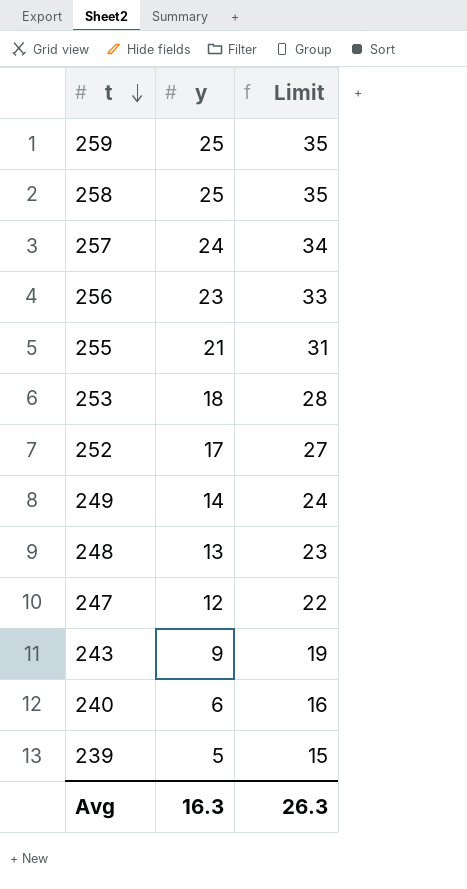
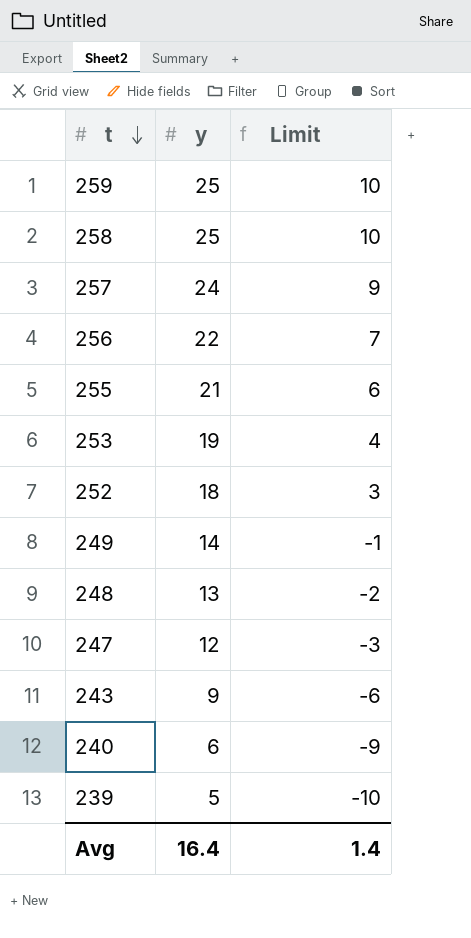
column Limit | formula: [y] + 10 -> [y] - 15
256 | y: 23 -> 22
253 | y: 18 -> 19
252 | y: 17 -> 18
Avg | y: 16.3 -> 16.4
Avg | Limit: 26.3 -> 1.4

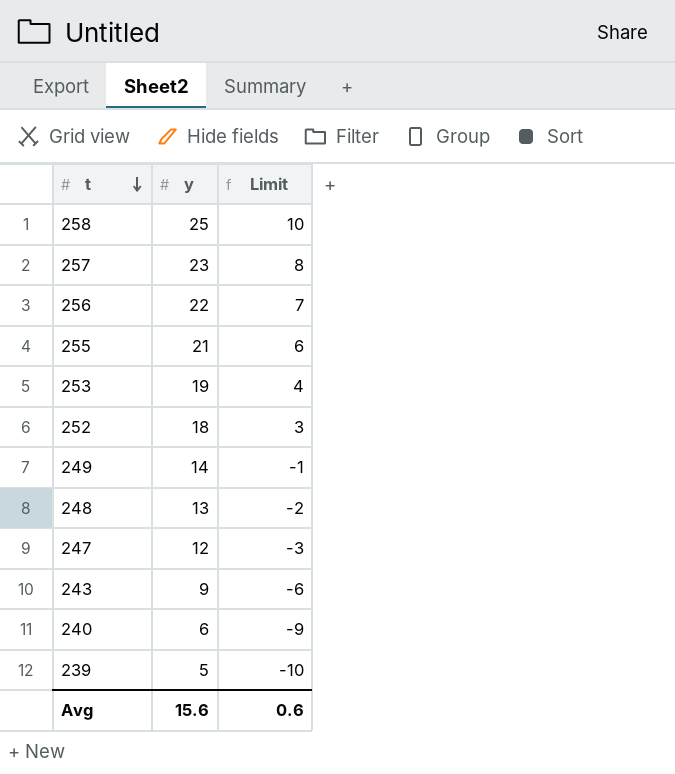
row 259: 25 | 10 -> none
257 | y: 24 -> 23
257 | Limit: 9 -> 8
Avg | y: 16.4 -> 15.6
Avg | Limit: 1.4 -> 0.6

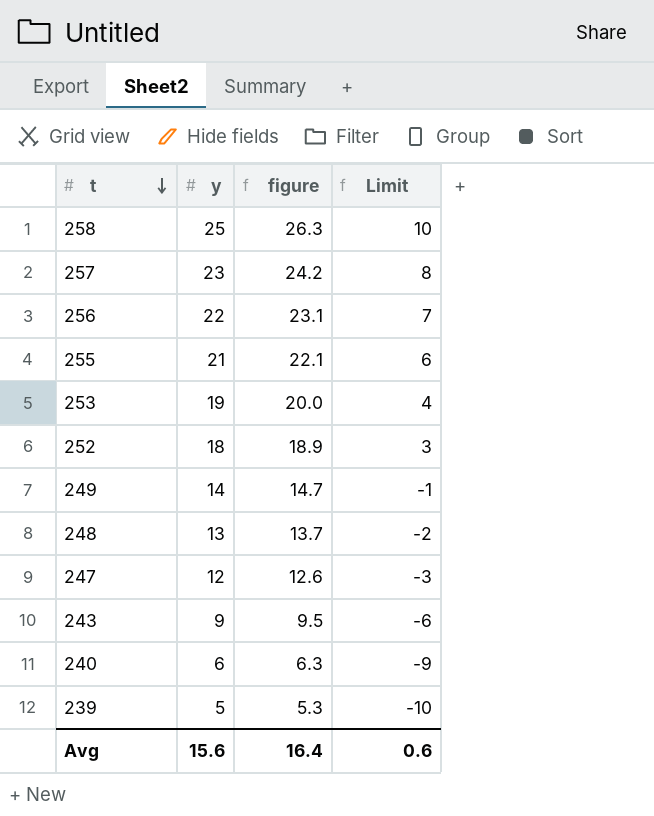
column figure | formula: none -> [y] * 1.05

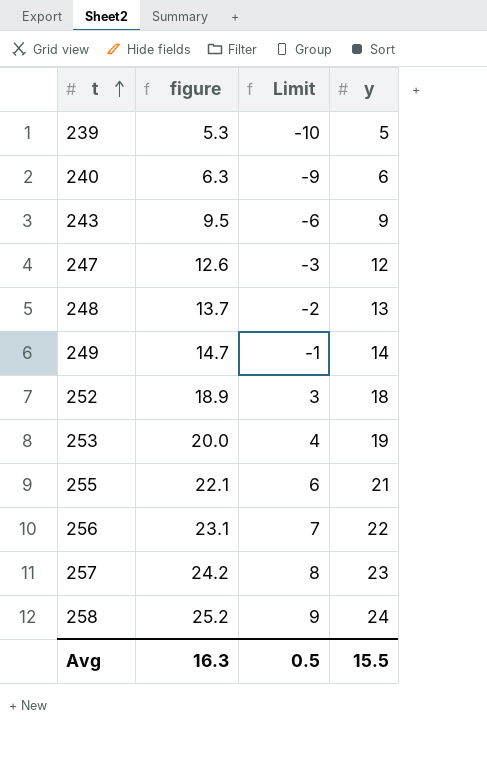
row order: t descending -> t ascending
column y | position: 2 -> 4
258 | figure: 26.3 -> 25.2
258 | Limit: 10 -> 9
258 | y: 25 -> 24
Avg | figure: 16.4 -> 16.3
Avg | Limit: 0.6 -> 0.5
Avg | y: 15.6 -> 15.5

